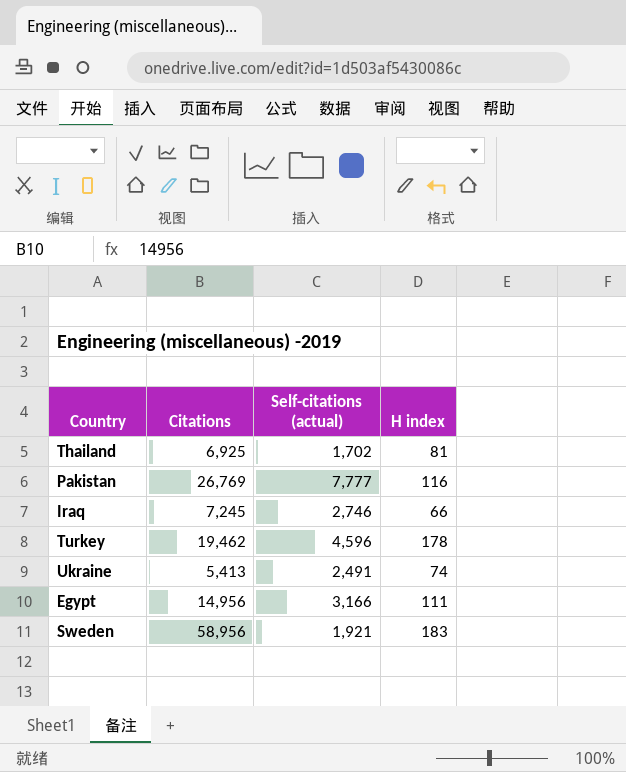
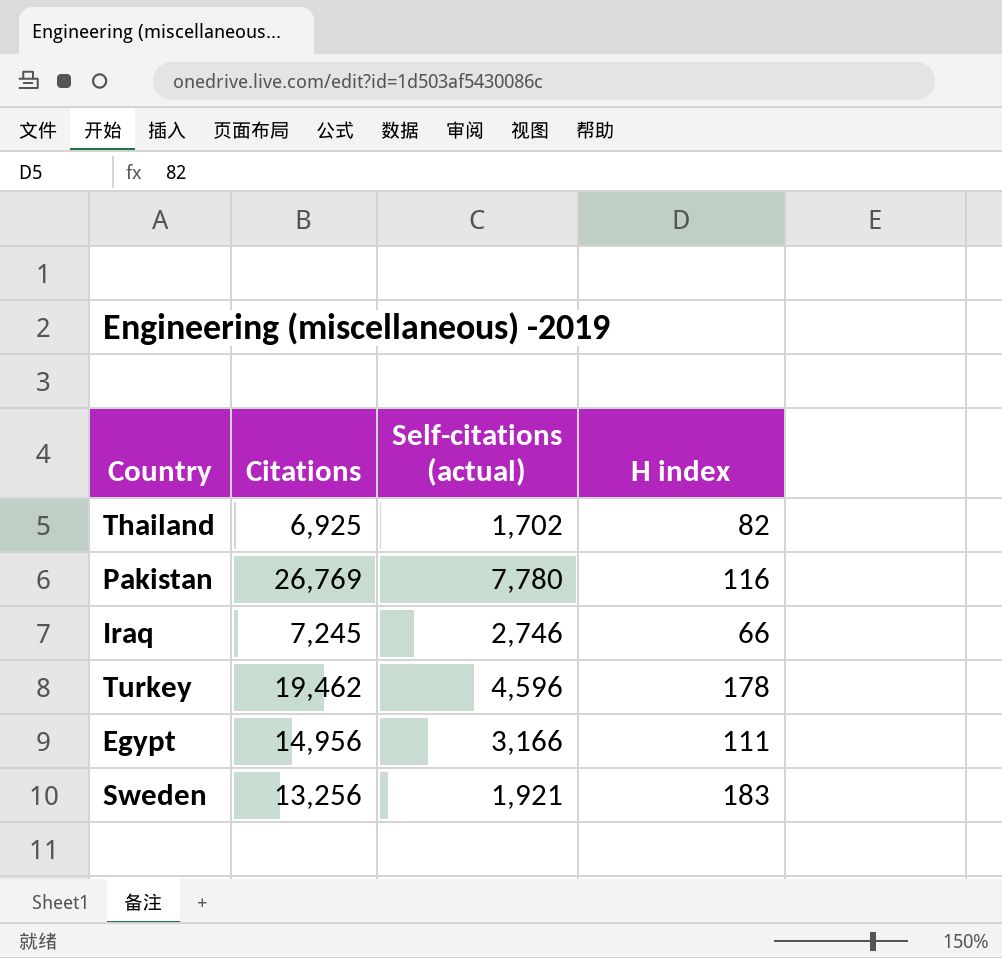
row Ukraine: 5,413 | 2,491 | 74 -> none
Thailand | H index: 81 -> 82
Pakistan | Self-citations (actual): 7,777 -> 7,780
Sweden | Citations: 58,956 -> 13,256

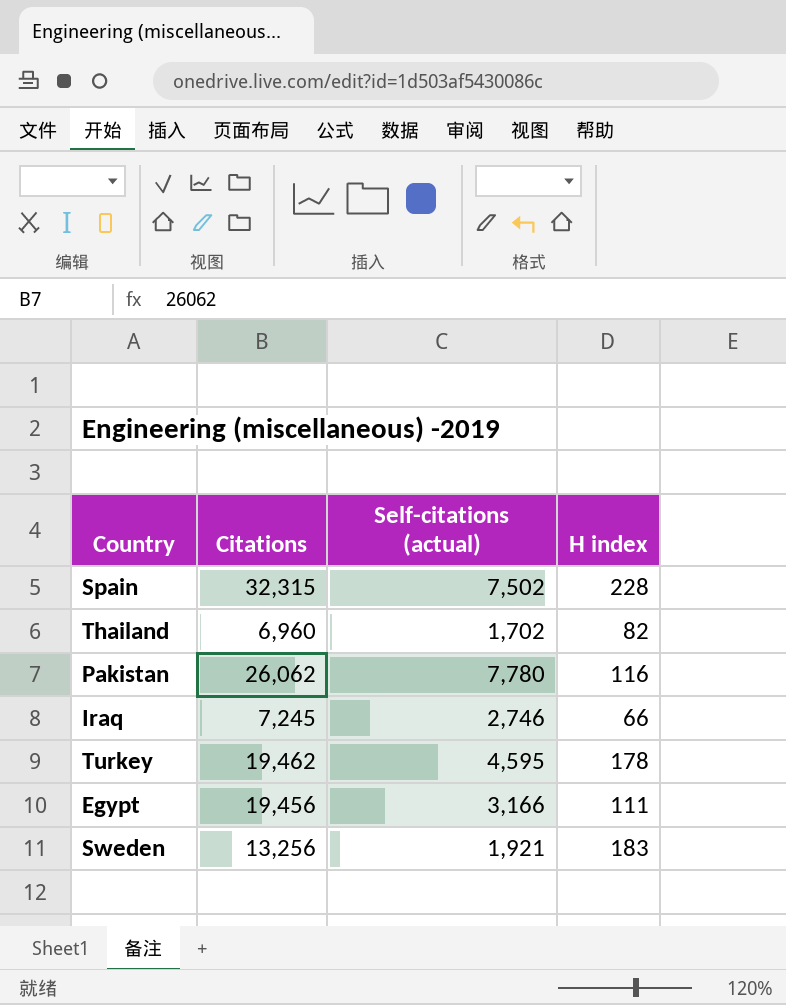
row Spain: none -> 32,315 | 7,502 | 228
Thailand | Citations: 6,925 -> 6,960
Pakistan | Citations: 26,769 -> 26,062
Turkey | Self-citations (actual): 4,596 -> 4,595
Egypt | Citations: 14,956 -> 19,456

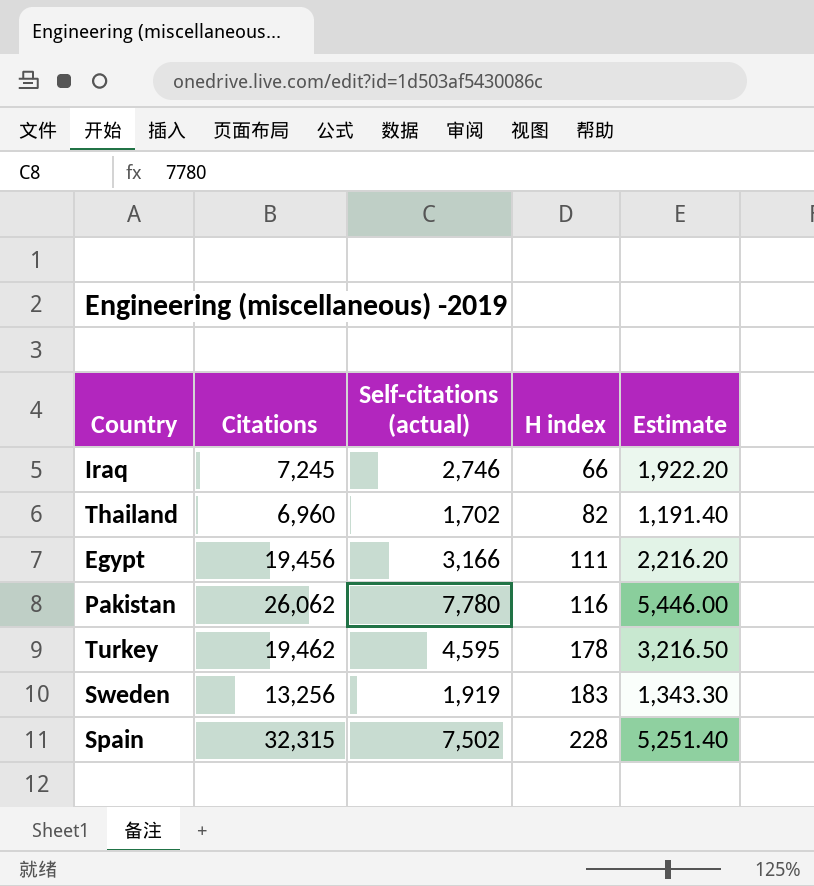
row order: none -> H index ascending
column Estimate | formula: none -> [Self-citations (actual)] * 0.7
Sweden | Self-citations (actual): 1,921 -> 1,919

